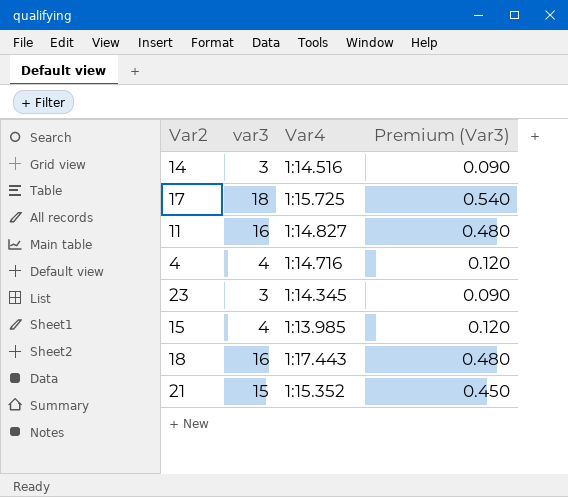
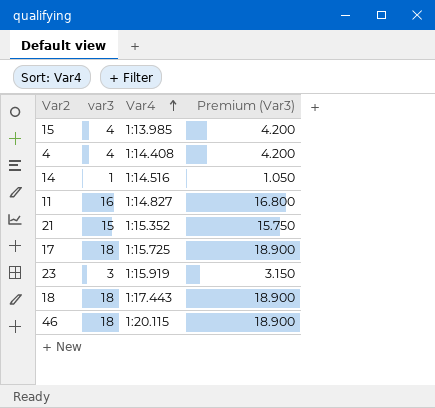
row order: none -> Var4 ascending
column Premium (Var3) | formula: [var3] * 0.03 -> [var3] * 1.05
4 | Var4: 1:14.716 -> 1:14.408
14 | var3: 3 -> 1
23 | Var4: 1:14.345 -> 1:15.919
18 | var3: 16 -> 18
row 46: none -> 18 | 1:20.115 | 18.900

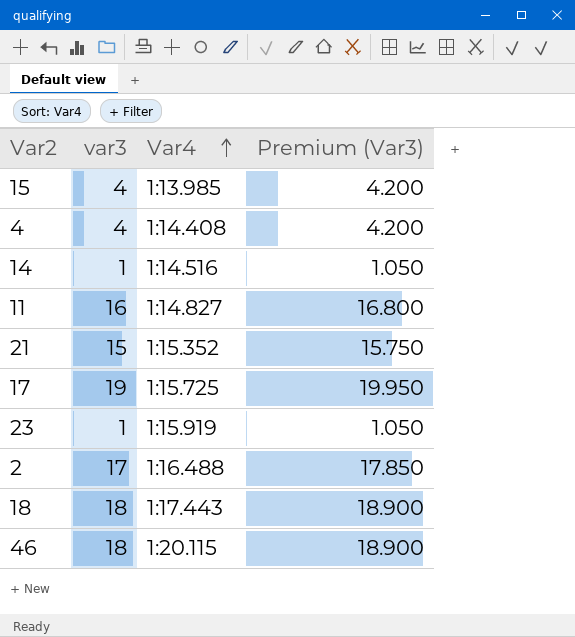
17 | var3: 18 -> 19
17 | Premium (Var3): 18.900 -> 19.950
23 | var3: 3 -> 1
23 | Premium (Var3): 3.150 -> 1.050
row 2: none -> 17 | 1:16.488 | 17.850

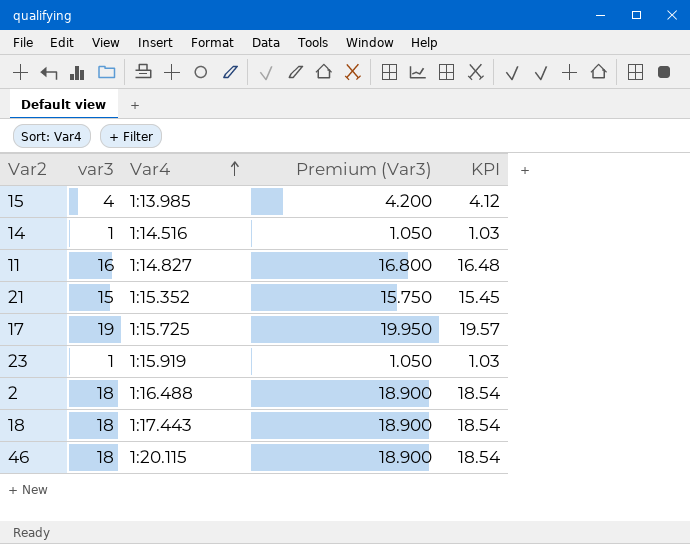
column KPI | formula: none -> [var3] * 1.03
row 4: 4 | 1:14.408 | 4.200 -> none
2 | var3: 17 -> 18
2 | Premium (Var3): 17.850 -> 18.900

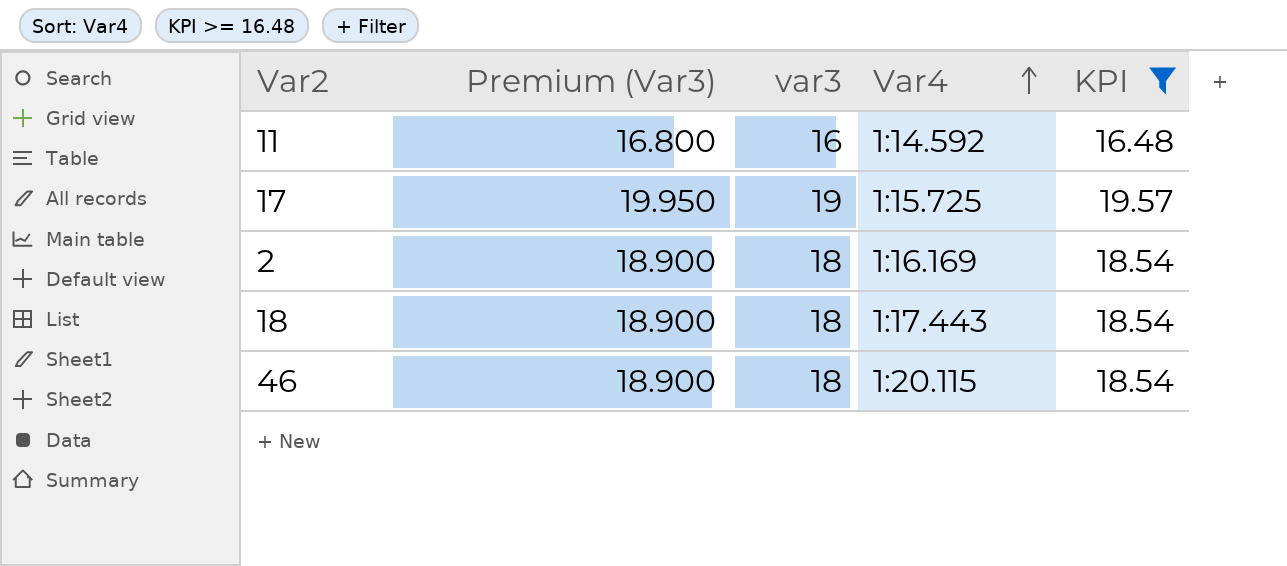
filter: none -> KPI >= 16.48
column Premium (Var3) | position: 4 -> 2
11 | Var4: 1:14.827 -> 1:14.592
2 | Var4: 1:16.488 -> 1:16.169

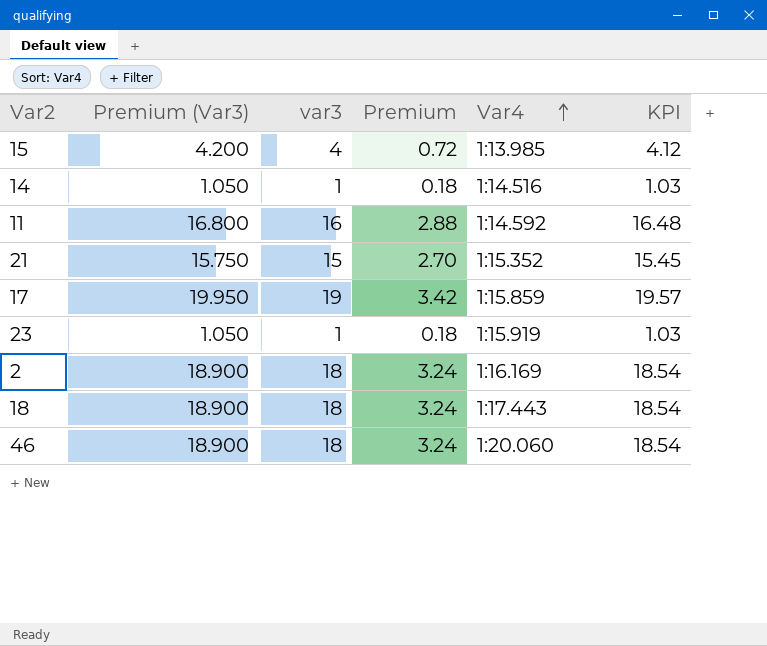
filter: KPI >= 16.48 -> none
column Premium | formula: none -> [var3] * 0.18
17 | Var4: 1:15.725 -> 1:15.859
46 | Var4: 1:20.115 -> 1:20.060

